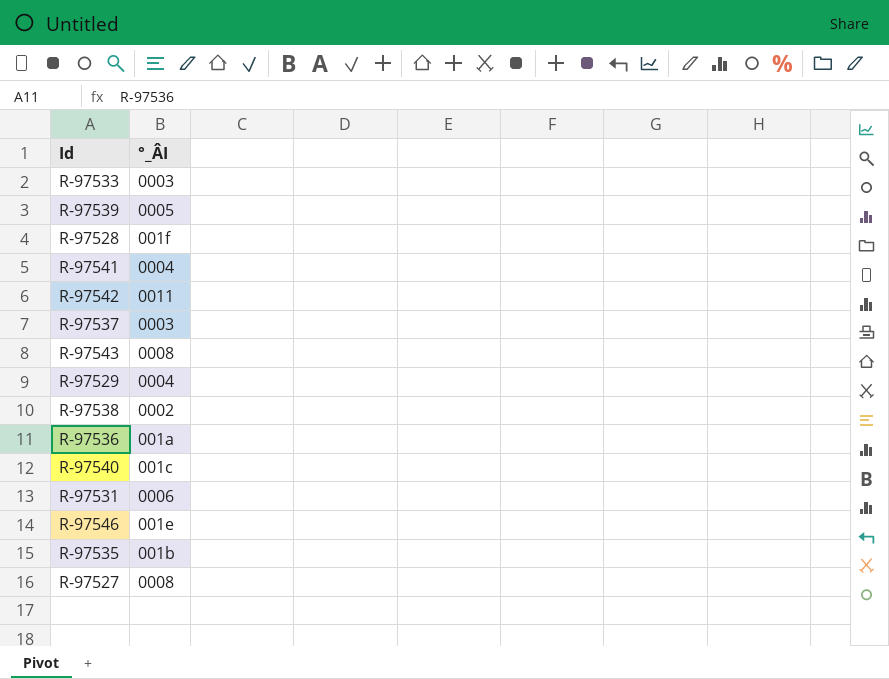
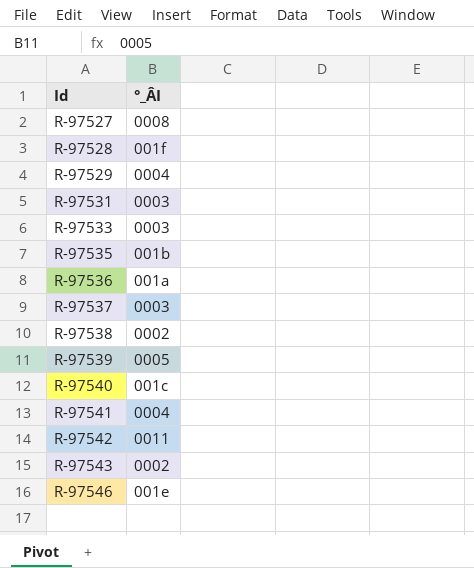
row order: none -> Id ascending
R-97531 | °_ÂI: 0006 -> 0003
R-97543 | °_ÂI: 0008 -> 0002

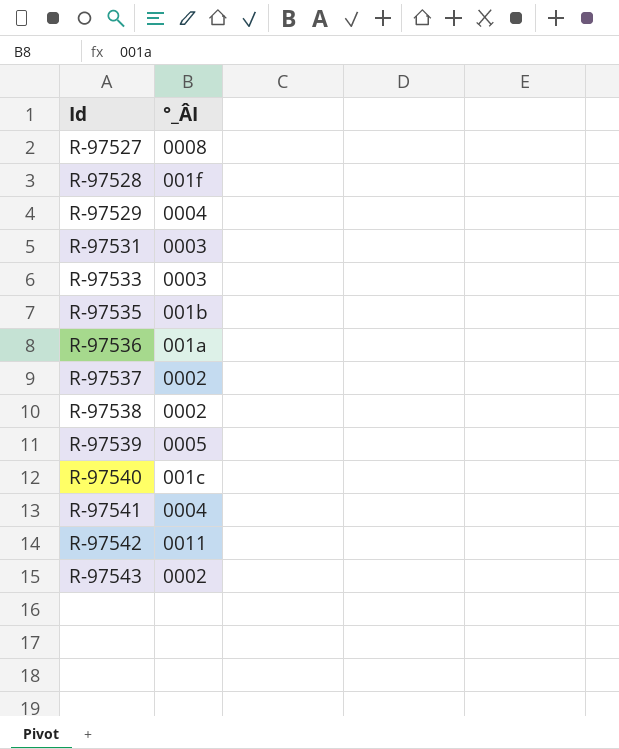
row R-97546: 001e -> none
R-97537 | °_ÂI: 0003 -> 0002

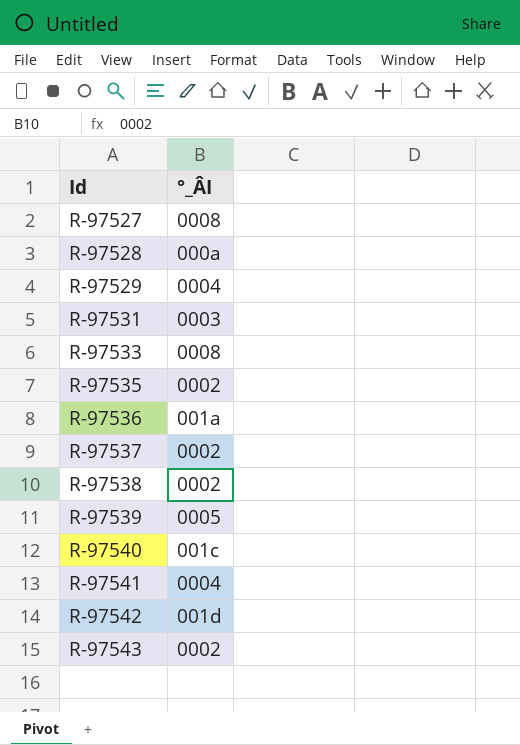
R-97528 | °_ÂI: 001f -> 000a
R-97533 | °_ÂI: 0003 -> 0008
R-97535 | °_ÂI: 001b -> 0002
R-97542 | °_ÂI: 0011 -> 001d

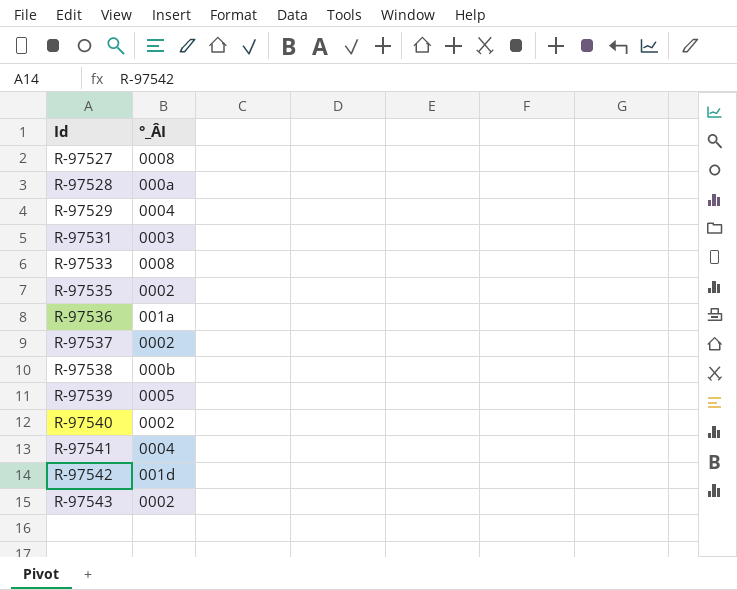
R-97538 | °_ÂI: 0002 -> 000b
R-97540 | °_ÂI: 001c -> 0002

